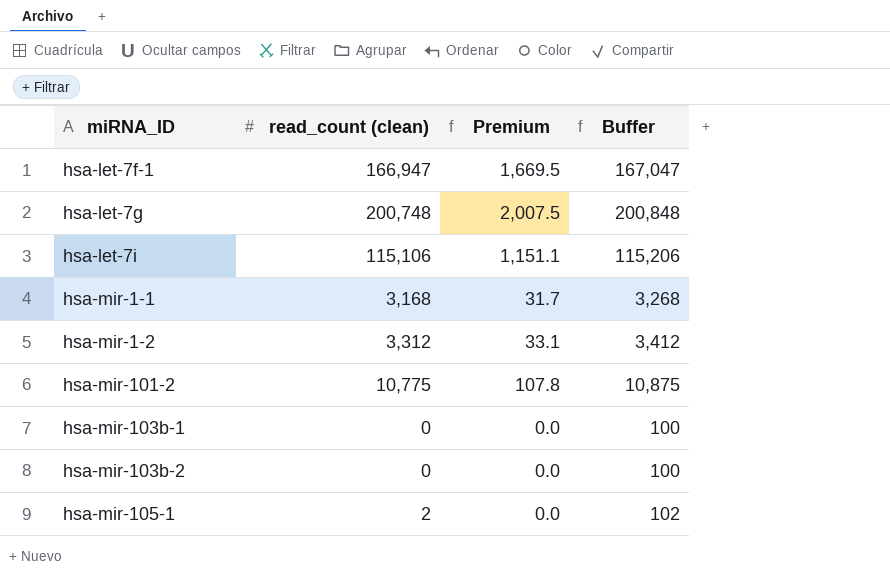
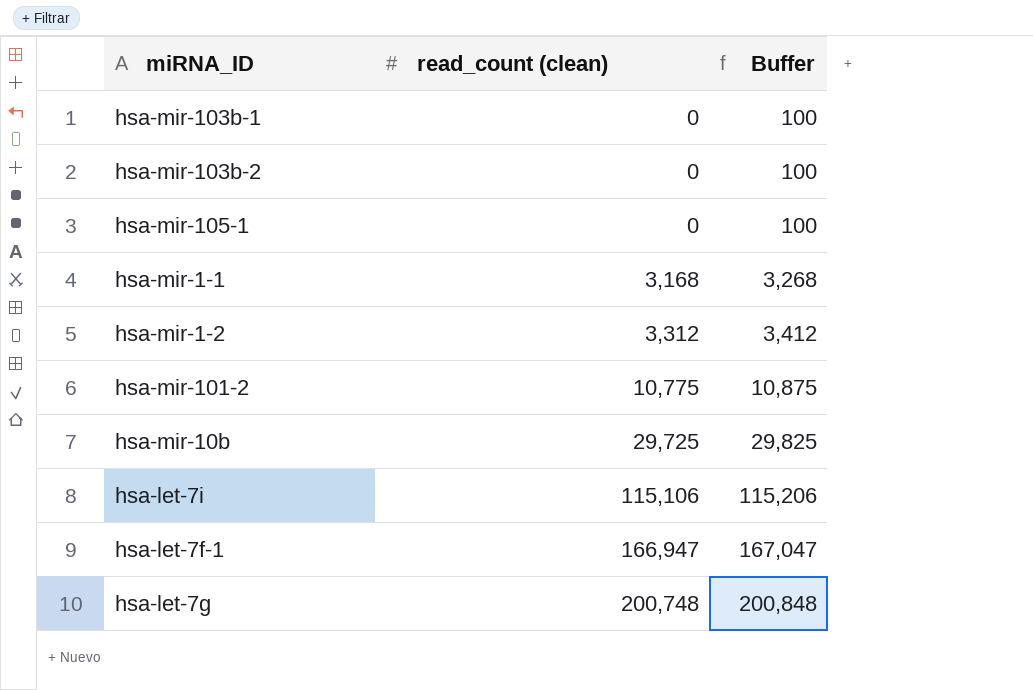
row order: miRNA_ID ascending -> read_count (clean) ascending
column Premium | formula: [read_count (clean)] * 0.01 -> none
hsa-mir-105-1 | read_count (clean): 2 -> 0
hsa-mir-105-1 | Buffer: 102 -> 100
row hsa-mir-10b: none -> 29,725 | 29,825

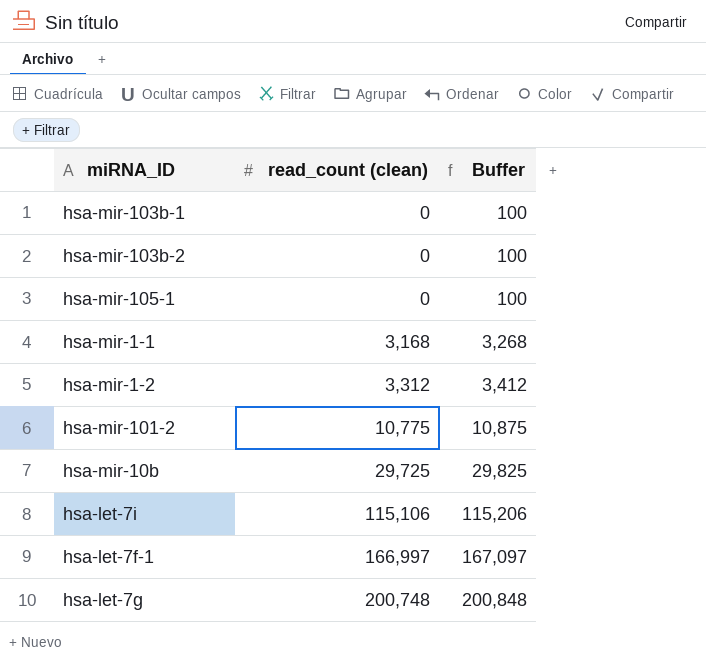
hsa-let-7f-1 | read_count (clean): 166,947 -> 166,997
hsa-let-7f-1 | Buffer: 167,047 -> 167,097

